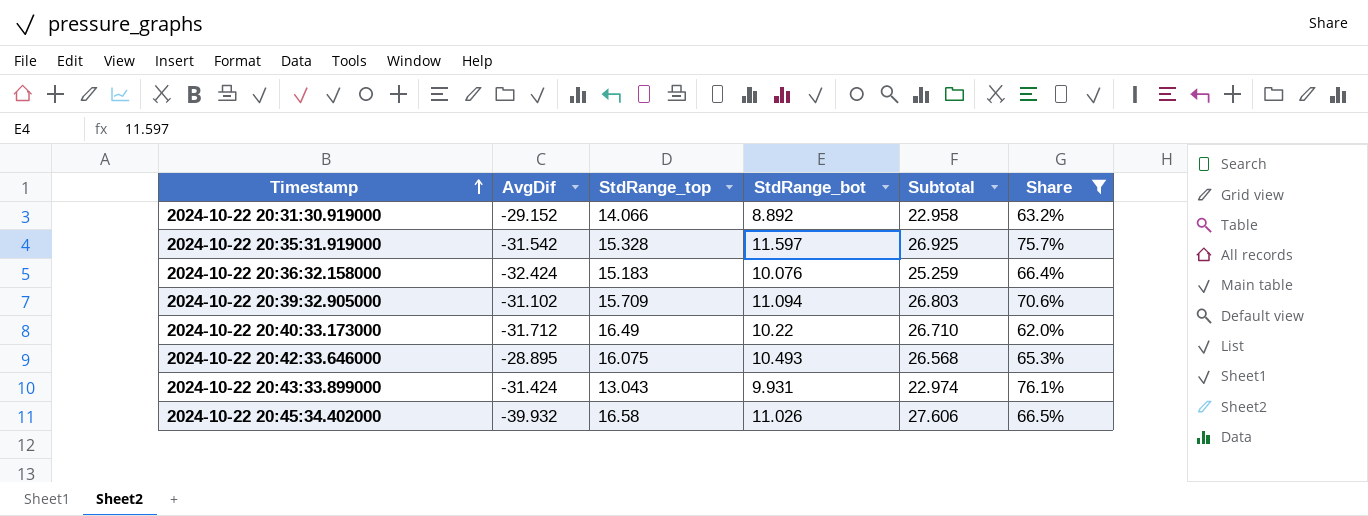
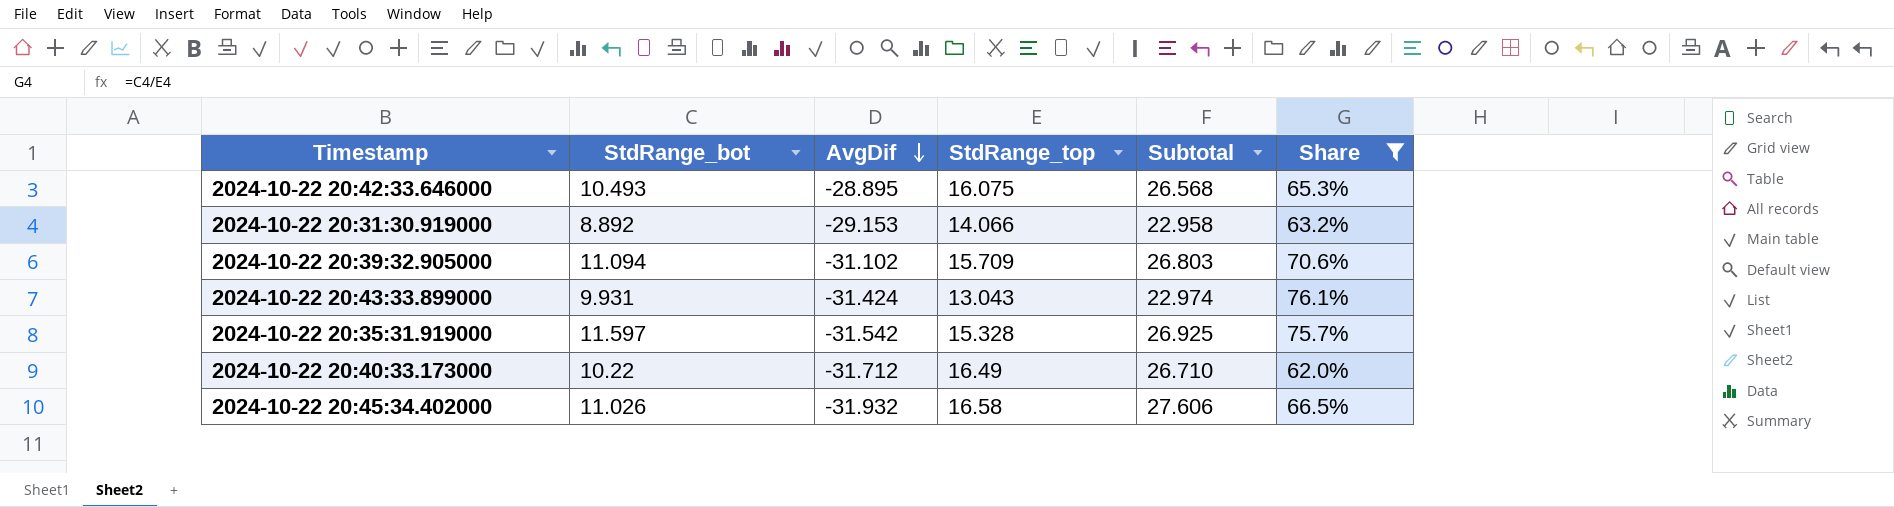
row order: Timestamp ascending -> AvgDif descending
column StdRange_bot | position: 4 -> 2
row 2024-10-22 20:36:32.158000: -32.424 | 15.183 | 10.076 | 25.259 | 66.4% -> none
2024-10-22 20:31:30.919000 | AvgDif: -29.152 -> -29.153
2024-10-22 20:45:34.402000 | AvgDif: -39.932 -> -31.932

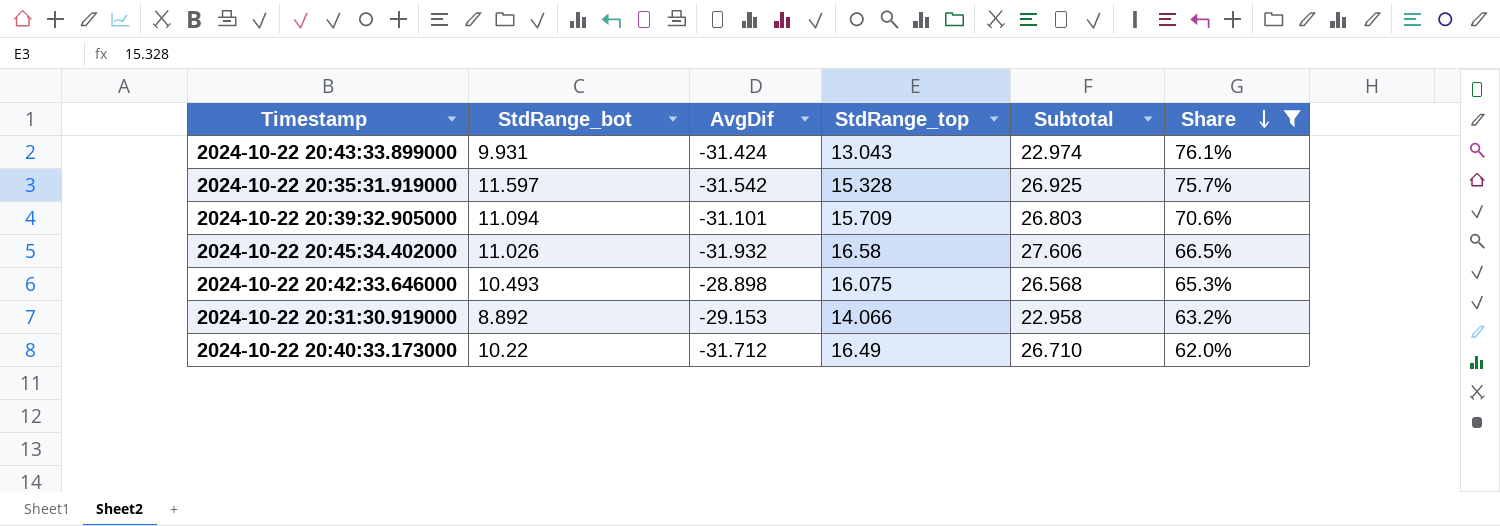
row order: AvgDif descending -> Share descending
2024-10-22 20:39:32.905000 | AvgDif: -31.102 -> -31.101
2024-10-22 20:42:33.646000 | AvgDif: -28.895 -> -28.898

